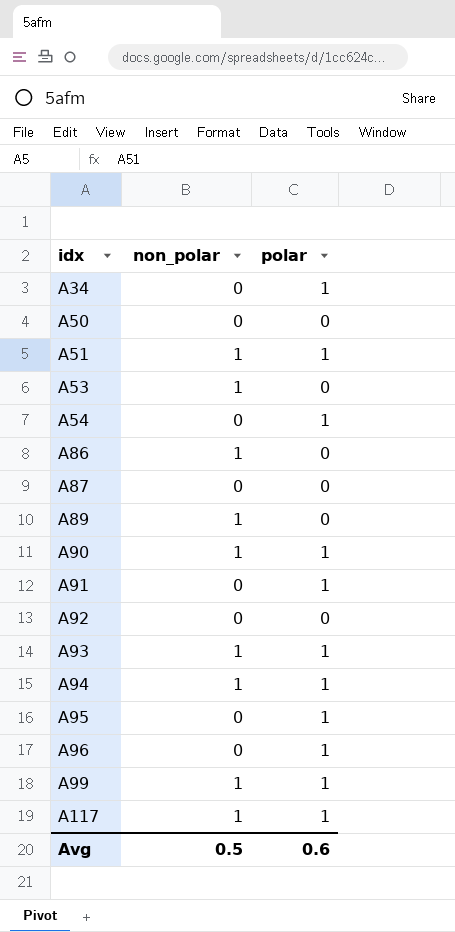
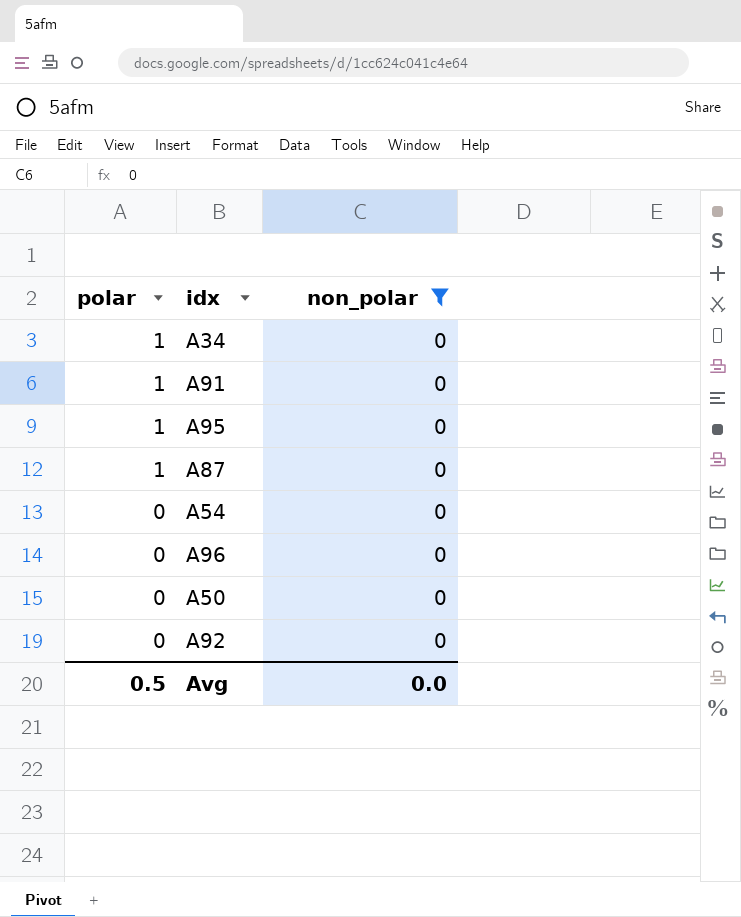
filter: none -> non_polar = 0
row order: idx ascending -> polar descending
column polar | position: 3 -> 1
A87 | polar: 0 -> 1
A54 | polar: 1 -> 0
A96 | polar: 1 -> 0
Avg | polar: 0.6 -> 0.5
Avg | non_polar: 0.5 -> 0.0

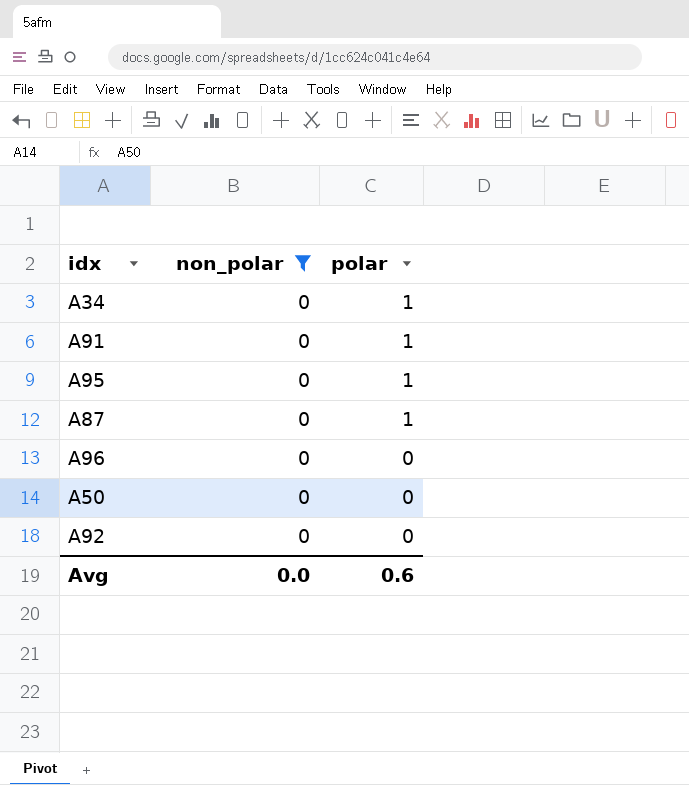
column polar | position: 1 -> 3
row A54: 0 | 0 -> none
Avg | polar: 0.5 -> 0.6

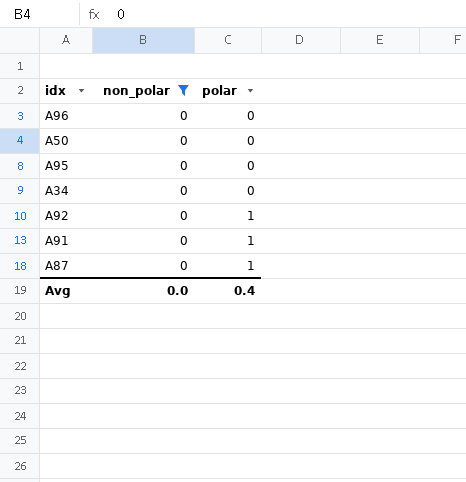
row order: polar descending -> polar ascending
A95 | polar: 1 -> 0
A34 | polar: 1 -> 0
A92 | polar: 0 -> 1
Avg | polar: 0.6 -> 0.4

